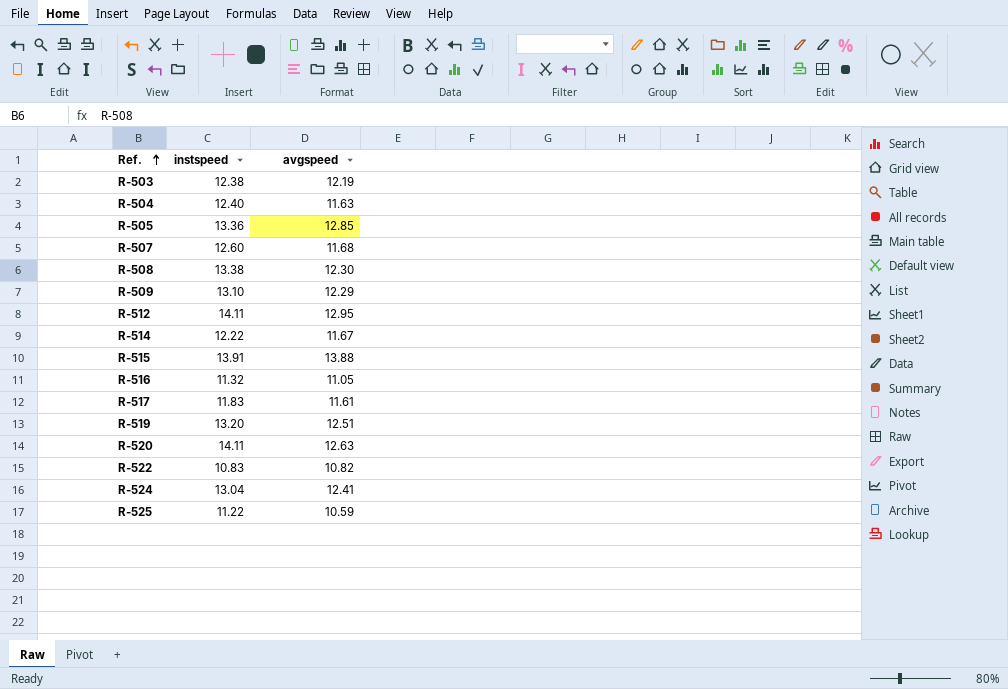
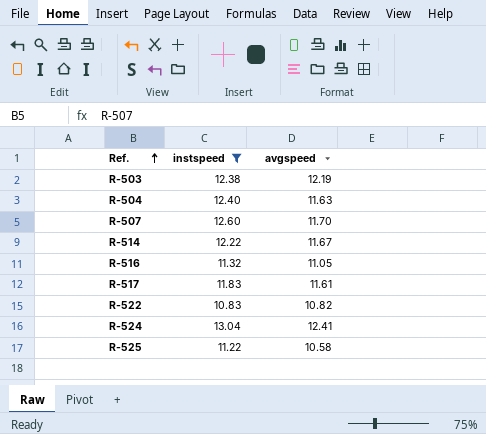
filter: none -> instspeed <= 13.04
R-507 | avgspeed: 11.68 -> 11.70
R-525 | avgspeed: 10.59 -> 10.58

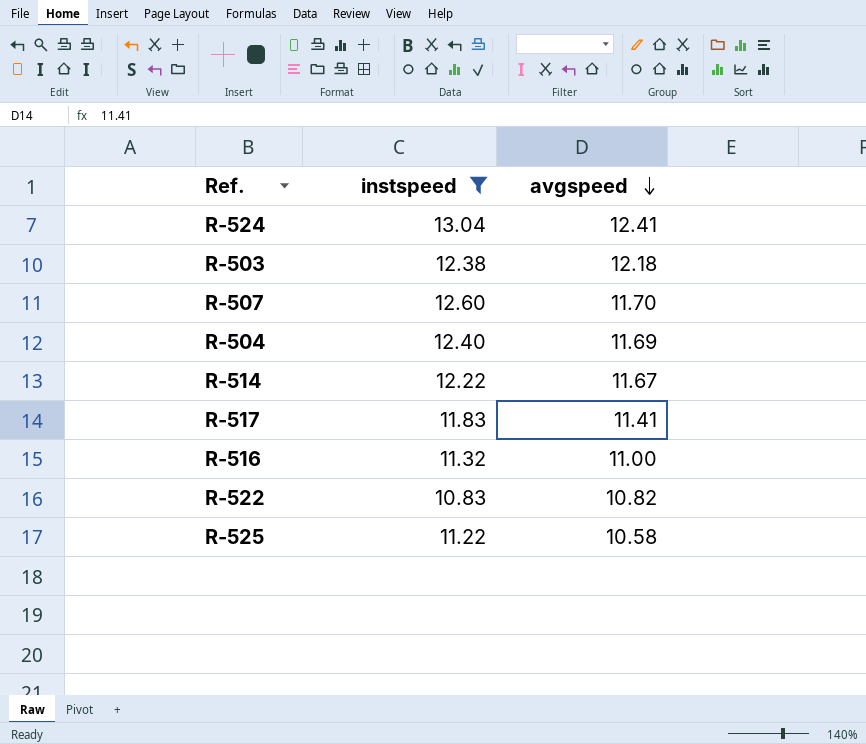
row order: Ref. ascending -> avgspeed descending
R-503 | avgspeed: 12.19 -> 12.18
R-504 | avgspeed: 11.63 -> 11.69
R-517 | avgspeed: 11.61 -> 11.41
R-516 | avgspeed: 11.05 -> 11.00

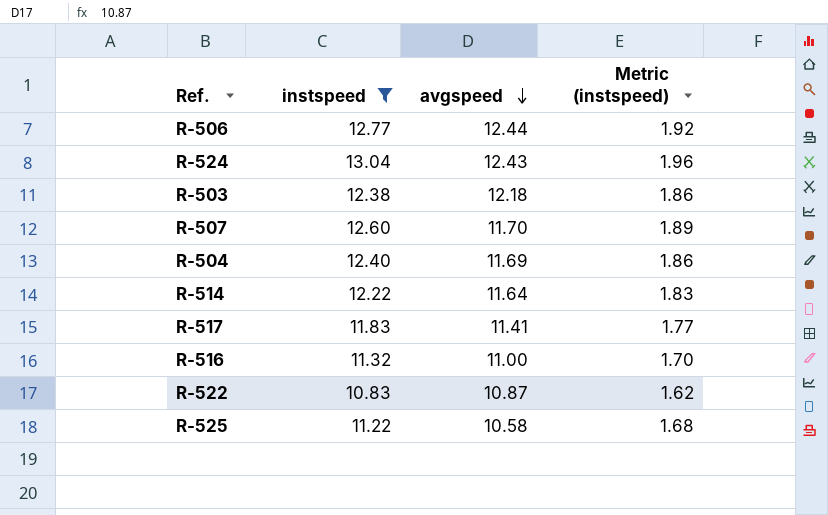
column Metric (instspeed) | formula: none -> [instspeed] * 0.15
row R-506: none -> 12.77 | 12.44 | 1.92
R-524 | avgspeed: 12.41 -> 12.43
R-514 | avgspeed: 11.67 -> 11.64
R-522 | avgspeed: 10.82 -> 10.87

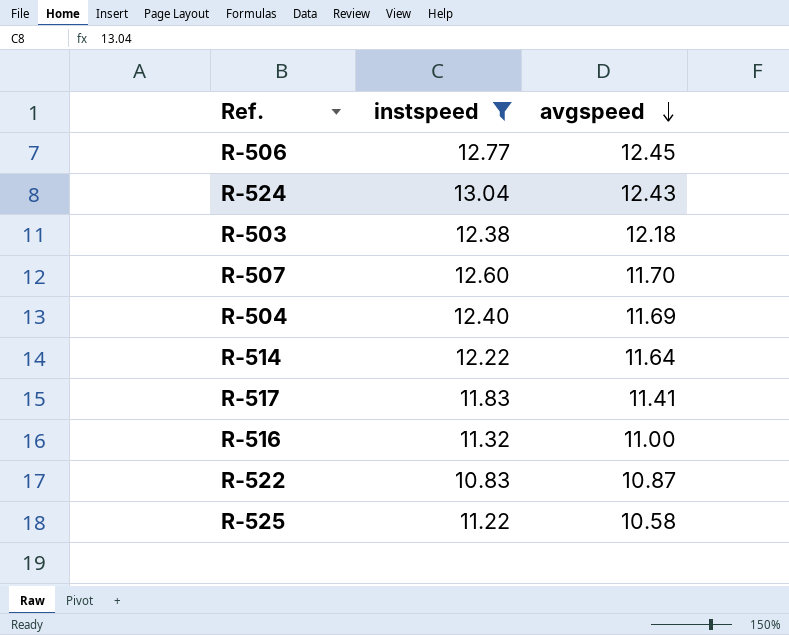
column Metric (instspeed) | formula: [instspeed] * 0.15 -> none
R-506 | avgspeed: 12.44 -> 12.45

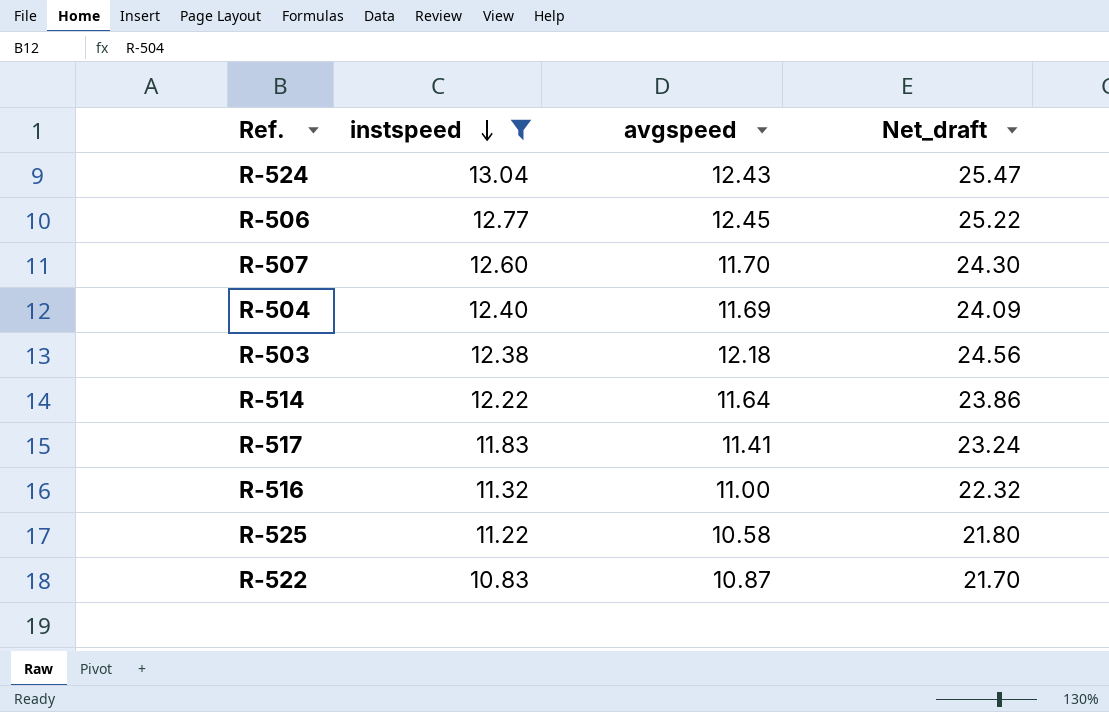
row order: avgspeed descending -> instspeed descending
column Net_draft | formula: none -> [instspeed] + [avgspeed]

